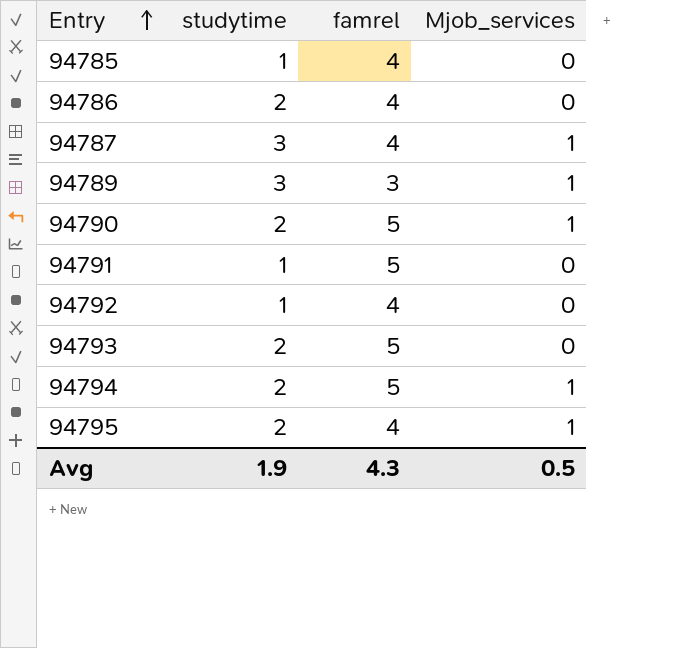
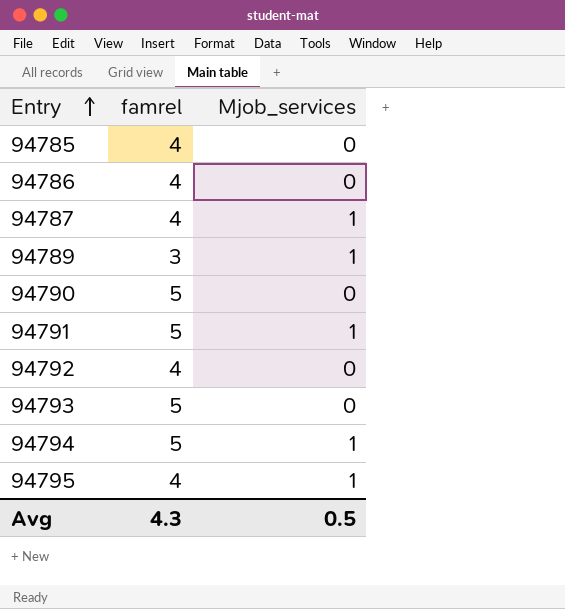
column studytime | position: 2 -> none
94790 | Mjob_services: 1 -> 0
94791 | Mjob_services: 0 -> 1

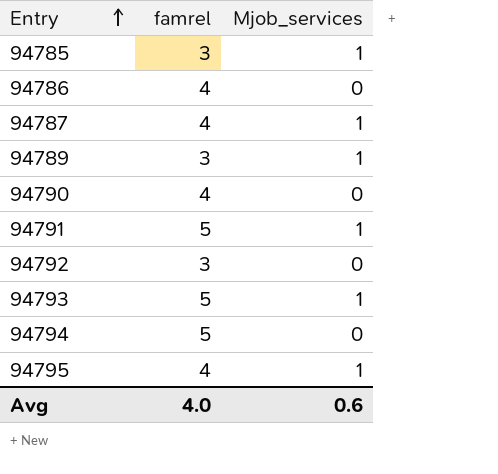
94785 | famrel: 4 -> 3
94785 | Mjob_services: 0 -> 1
94790 | famrel: 5 -> 4
94792 | famrel: 4 -> 3
94793 | Mjob_services: 0 -> 1
94794 | Mjob_services: 1 -> 0
Avg | famrel: 4.3 -> 4.0
Avg | Mjob_services: 0.5 -> 0.6

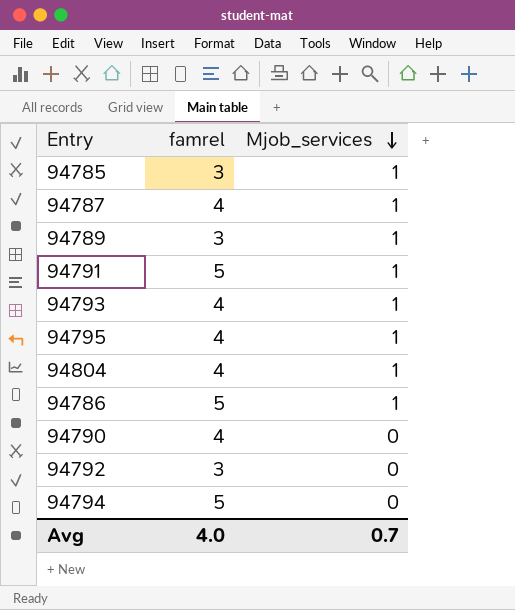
row order: Entry ascending -> Mjob_services descending
94793 | famrel: 5 -> 4
row 94804: none -> 4 | 1
94786 | famrel: 4 -> 5
94786 | Mjob_services: 0 -> 1
Avg | Mjob_services: 0.6 -> 0.7

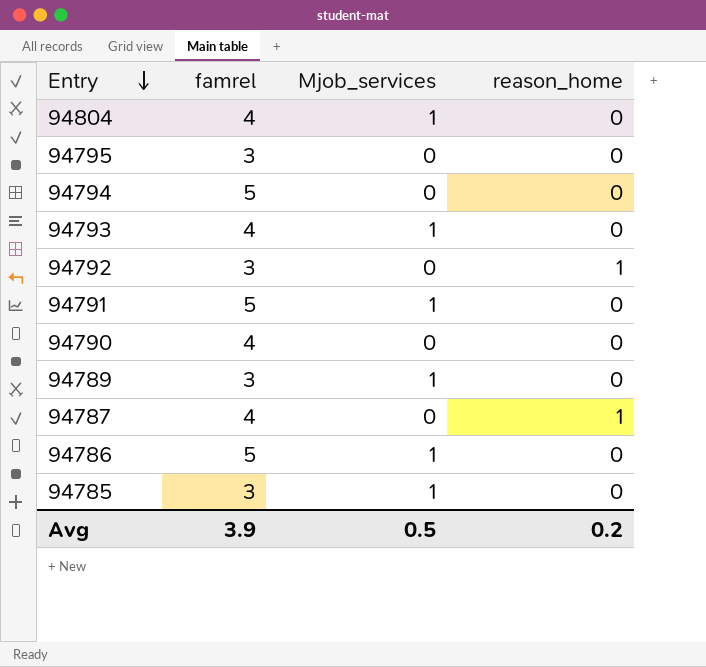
row order: Mjob_services descending -> Entry descending
column reason_home | position: none -> 4
94795 | famrel: 4 -> 3
94795 | Mjob_services: 1 -> 0
94787 | Mjob_services: 1 -> 0
Avg | famrel: 4.0 -> 3.9
Avg | Mjob_services: 0.7 -> 0.5

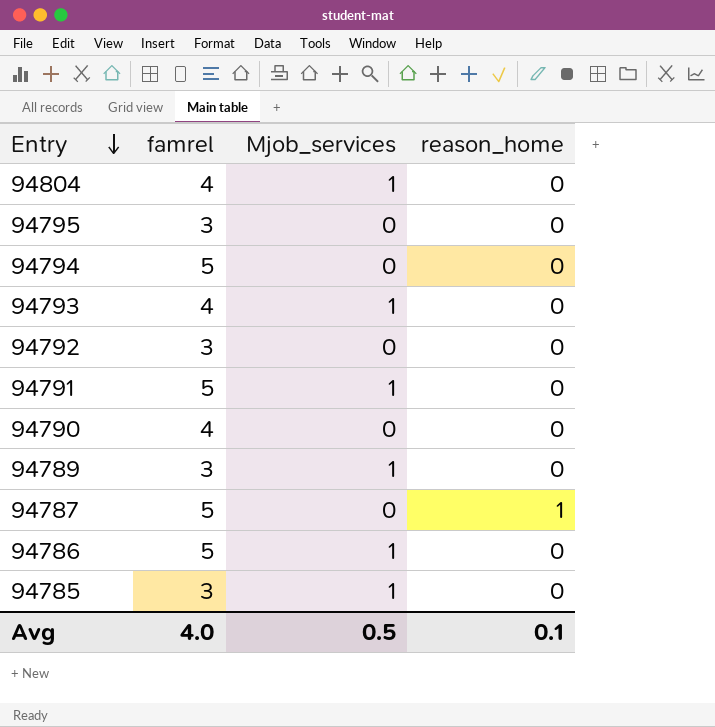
94792 | reason_home: 1 -> 0
94787 | famrel: 4 -> 5
Avg | famrel: 3.9 -> 4.0
Avg | reason_home: 0.2 -> 0.1

